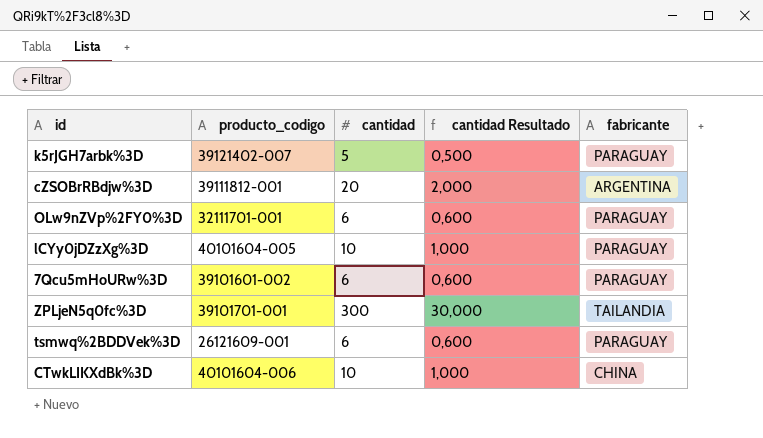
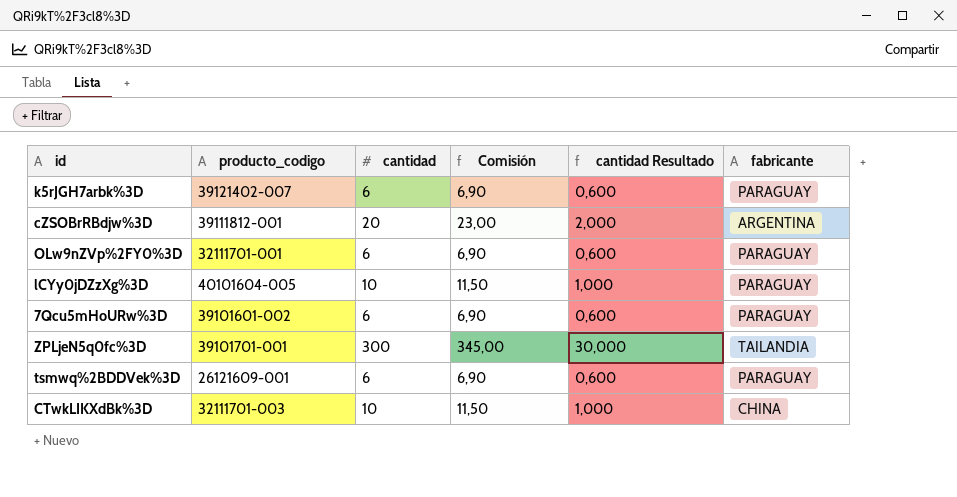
column Comisión | formula: none -> [cantidad] * 1,15
k5rJGH7arbk%3D | cantidad: 5 -> 6
k5rJGH7arbk%3D | cantidad Resultado: 0,500 -> 0,600
CTwkLIKXdBk%3D | producto_codigo: 40101604-006 -> 32111701-003

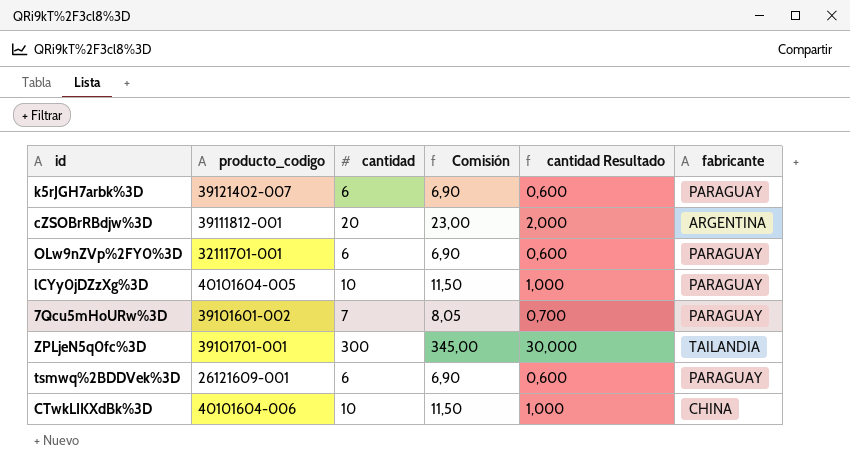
7Qcu5mHoURw%3D | cantidad: 6 -> 7
7Qcu5mHoURw%3D | Comisión: 6,90 -> 8,05
7Qcu5mHoURw%3D | cantidad Resultado: 0,600 -> 0,700
CTwkLIKXdBk%3D | producto_codigo: 32111701-003 -> 40101604-006

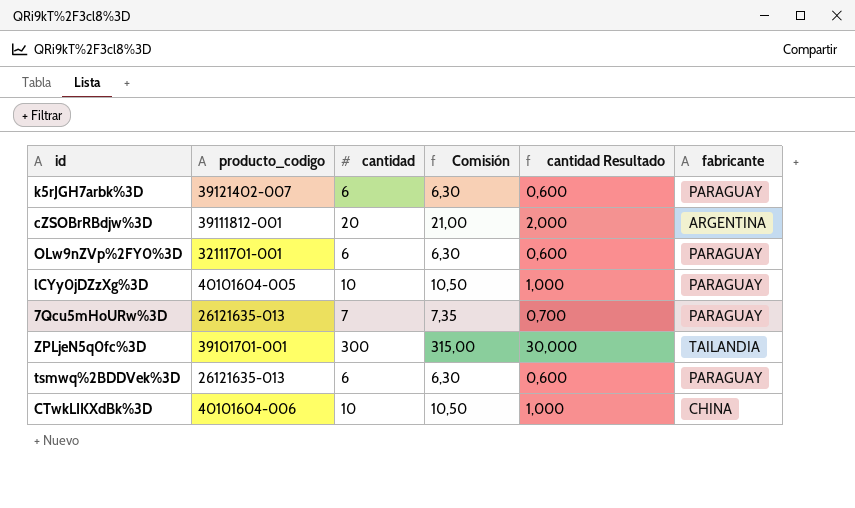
column Comisión | formula: [cantidad] * 1,15 -> [cantidad] * 1,05
7Qcu5mHoURw%3D | producto_codigo: 39101601-002 -> 26121635-013
tsmwq%2BDDVek%3D | producto_codigo: 26121609-001 -> 26121635-013

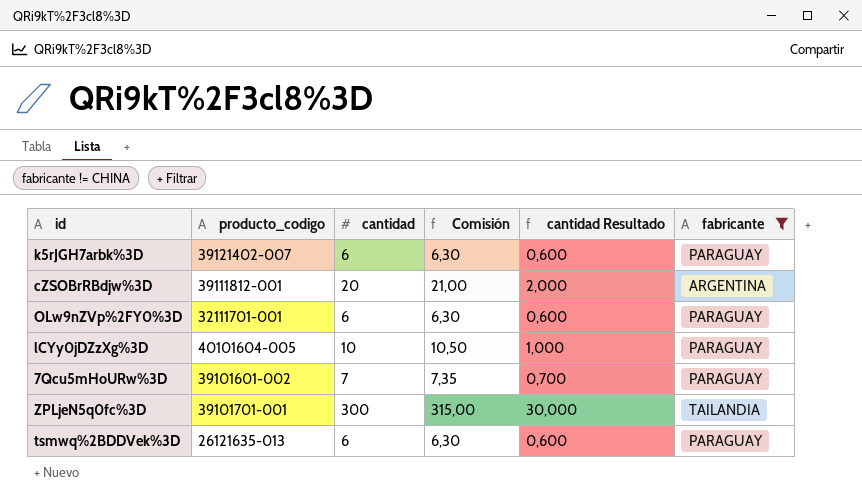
filter: none -> fabricante != CHINA
7Qcu5mHoURw%3D | producto_codigo: 26121635-013 -> 39101601-002

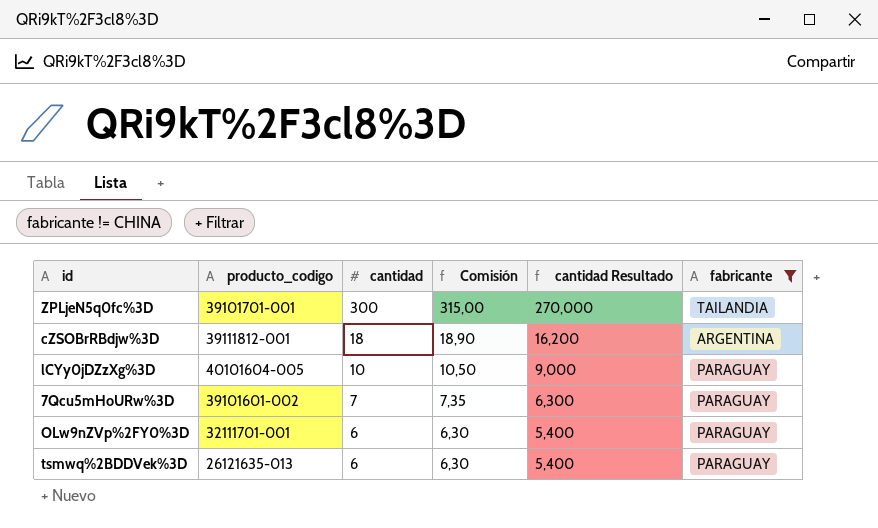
row order: none -> cantidad descending
column cantidad Resultado | formula: [cantidad] * 0,1 -> [cantidad] * 0,9
row k5rJGH7arbk%3D: 39121402-007 | 6 | 6,30 | 0,600 | PARAGUAY -> none
cZSOBrRBdjw%3D | cantidad: 20 -> 18
cZSOBrRBdjw%3D | Comisión: 21,00 -> 18,90

